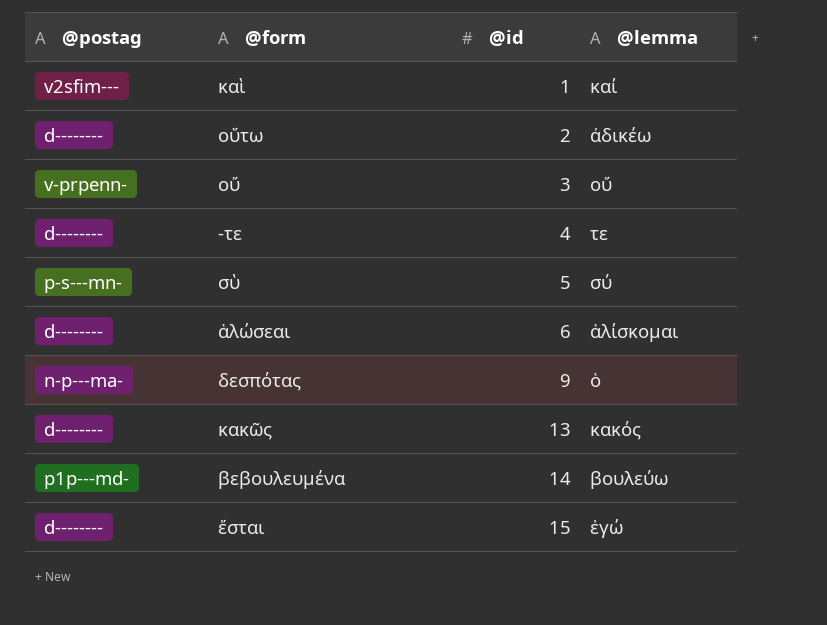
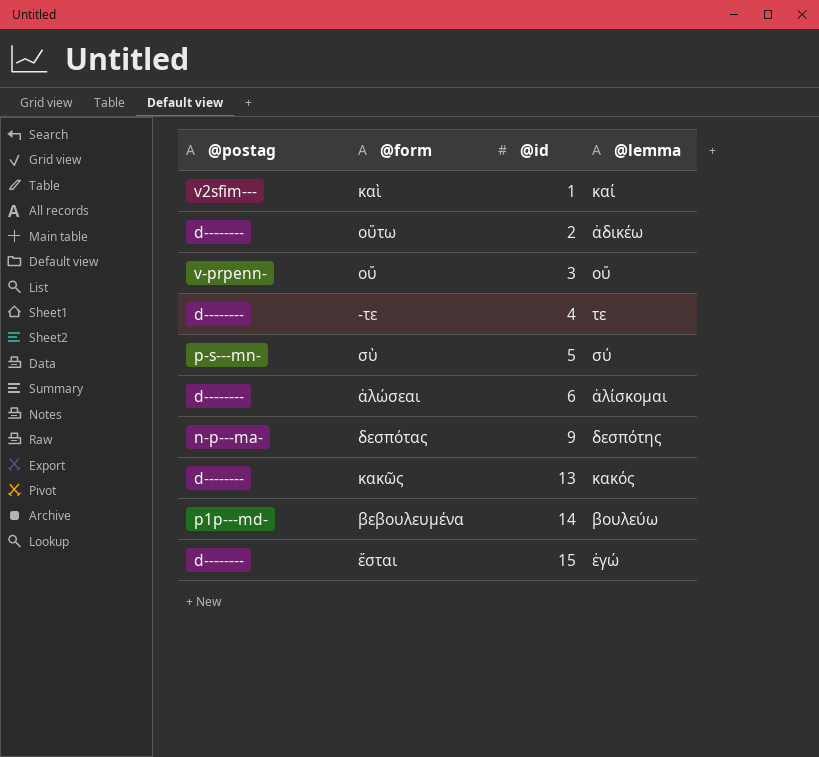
δεσπότας | @lemma: ὁ -> δεσπότης

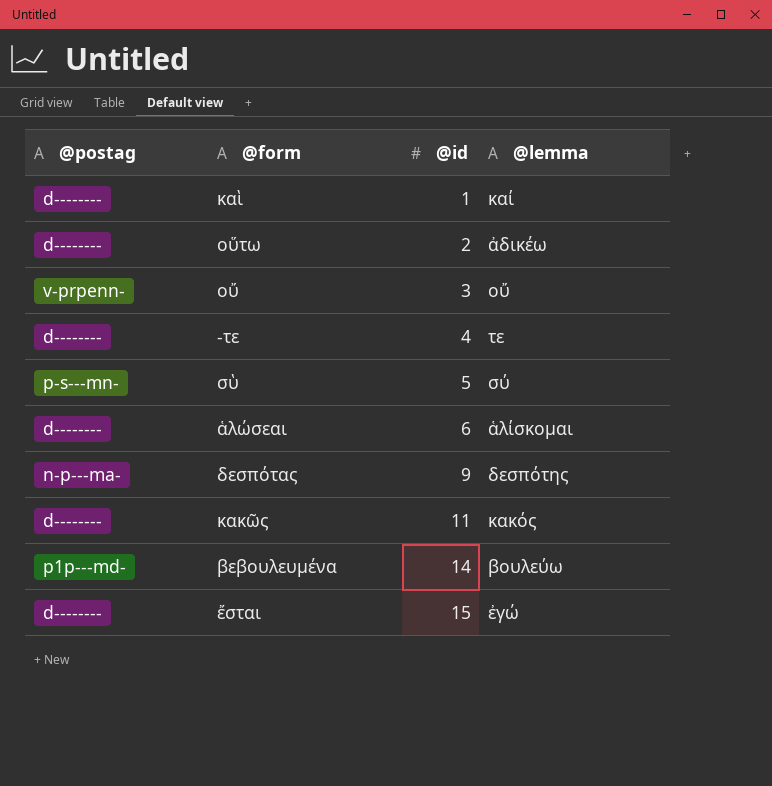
καὶ | @postag: v2sfim--- -> d--------
κακῶς | @id: 13 -> 11

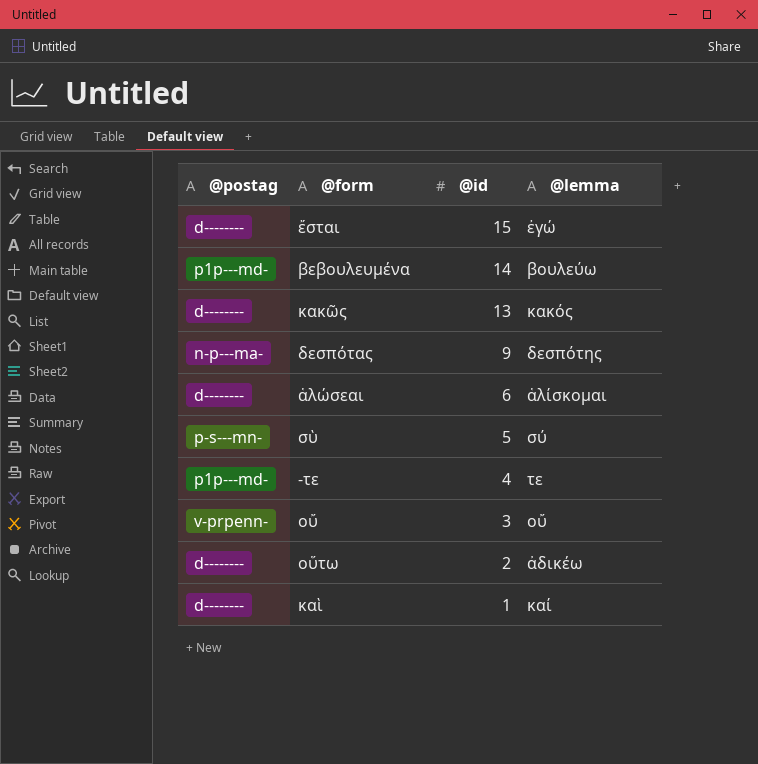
row order: @id ascending -> @id descending
κακῶς | @id: 11 -> 13
-τε | @postag: d-------- -> p1p---md-

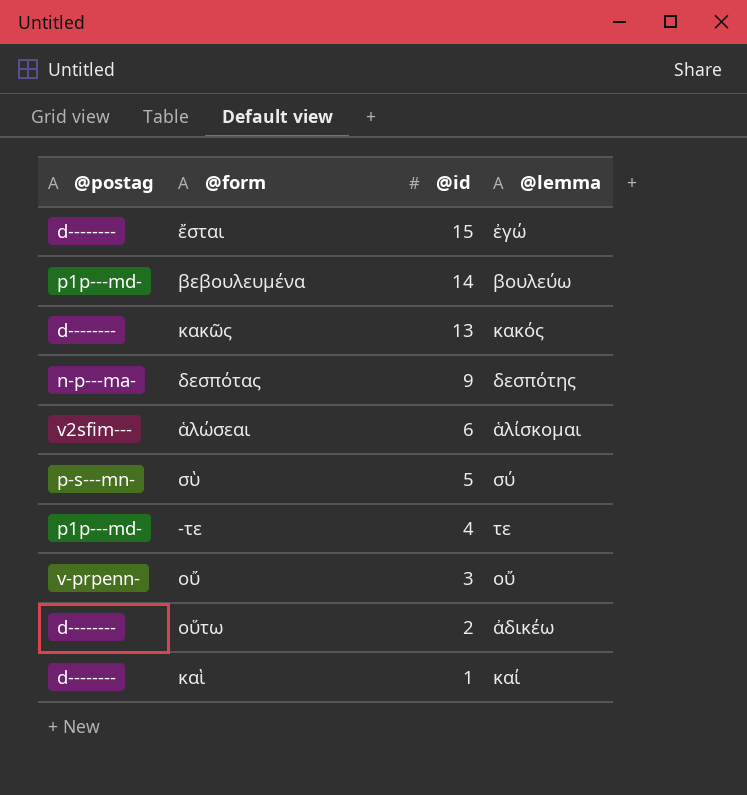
ἁλώσεαι | @postag: d-------- -> v2sfim---

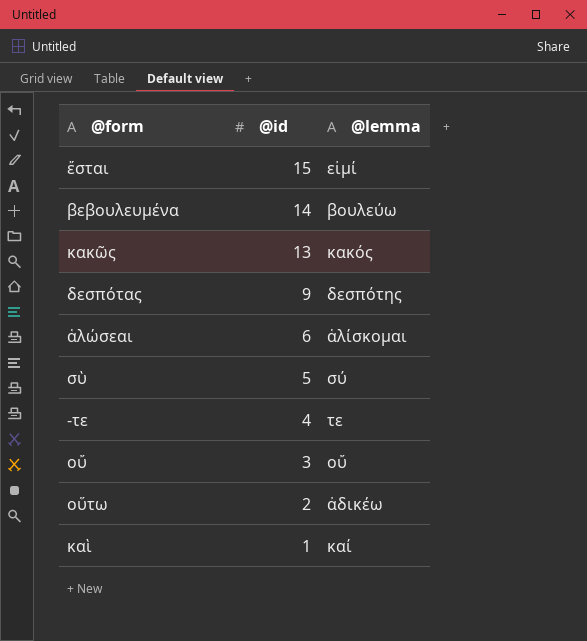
column @postag | position: 1 -> none
ἔσται | @lemma: ἐγώ -> εἰμί

